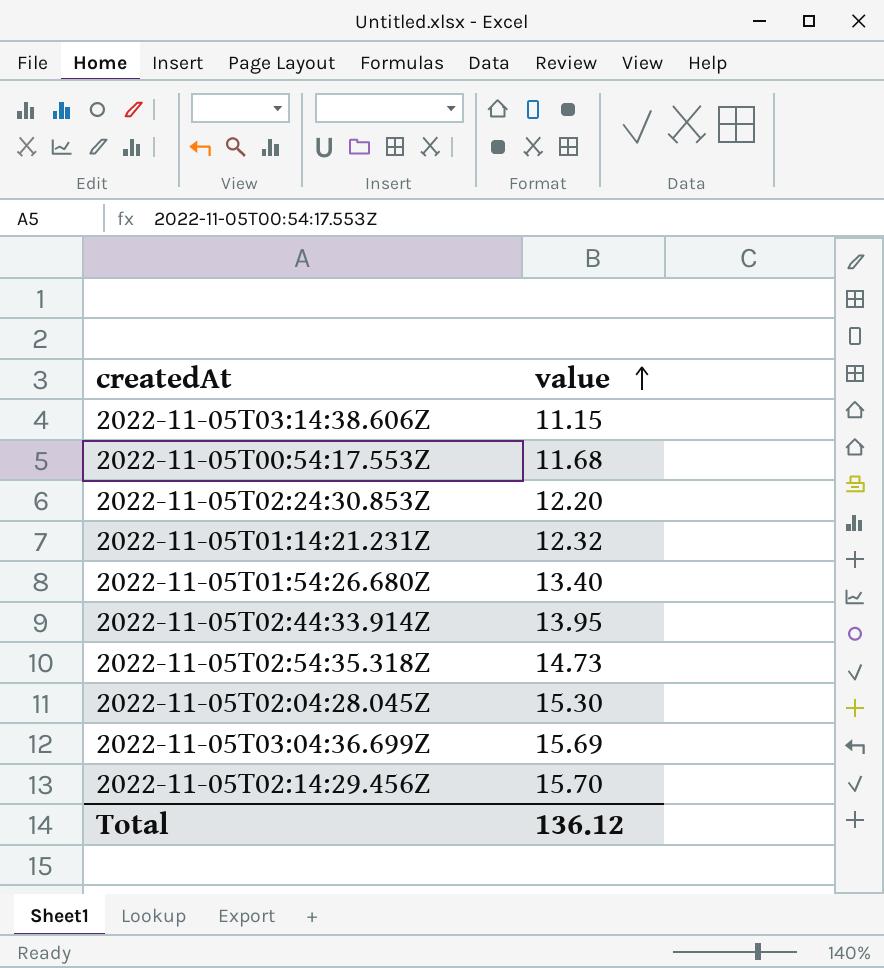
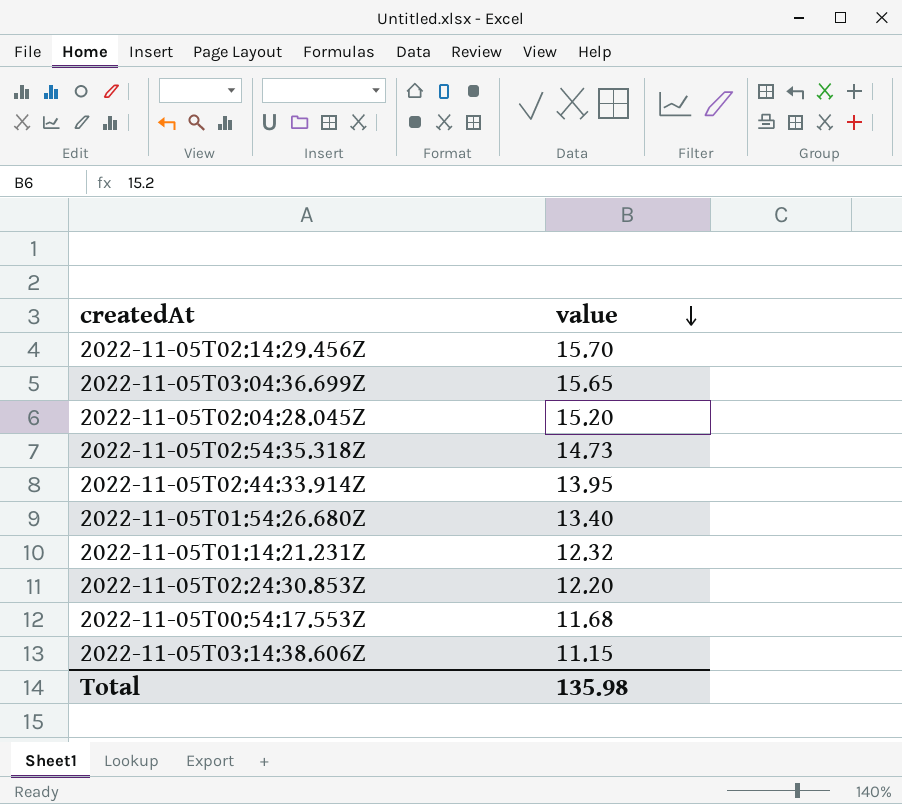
row order: value ascending -> value descending
2022-11-05T03:04:36.699Z | value: 15.69 -> 15.65
2022-11-05T02:04:28.045Z | value: 15.30 -> 15.20
Total | value: 136.12 -> 135.98

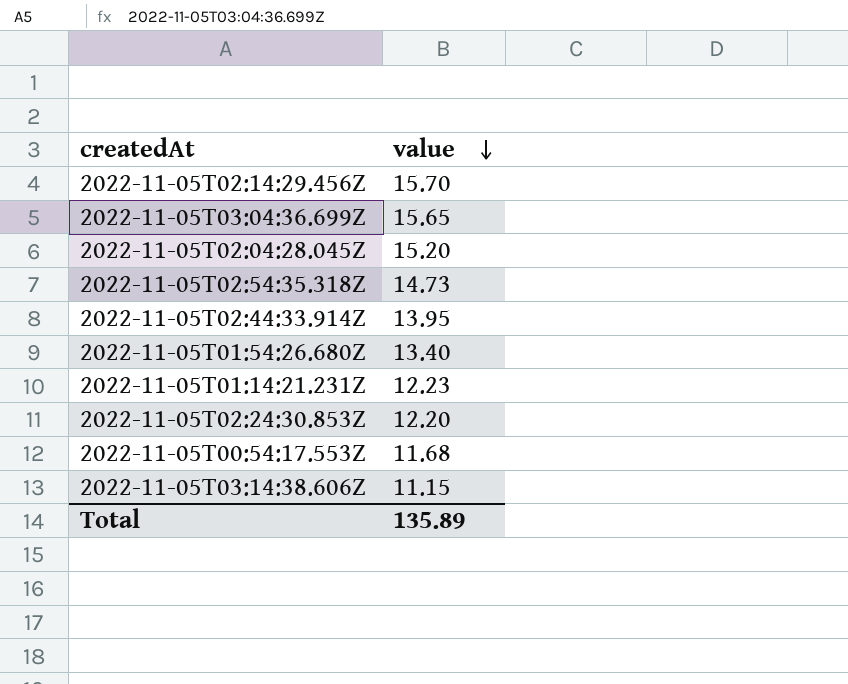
2022-11-05T01:14:21.231Z | value: 12.32 -> 12.23
Total | value: 135.98 -> 135.89

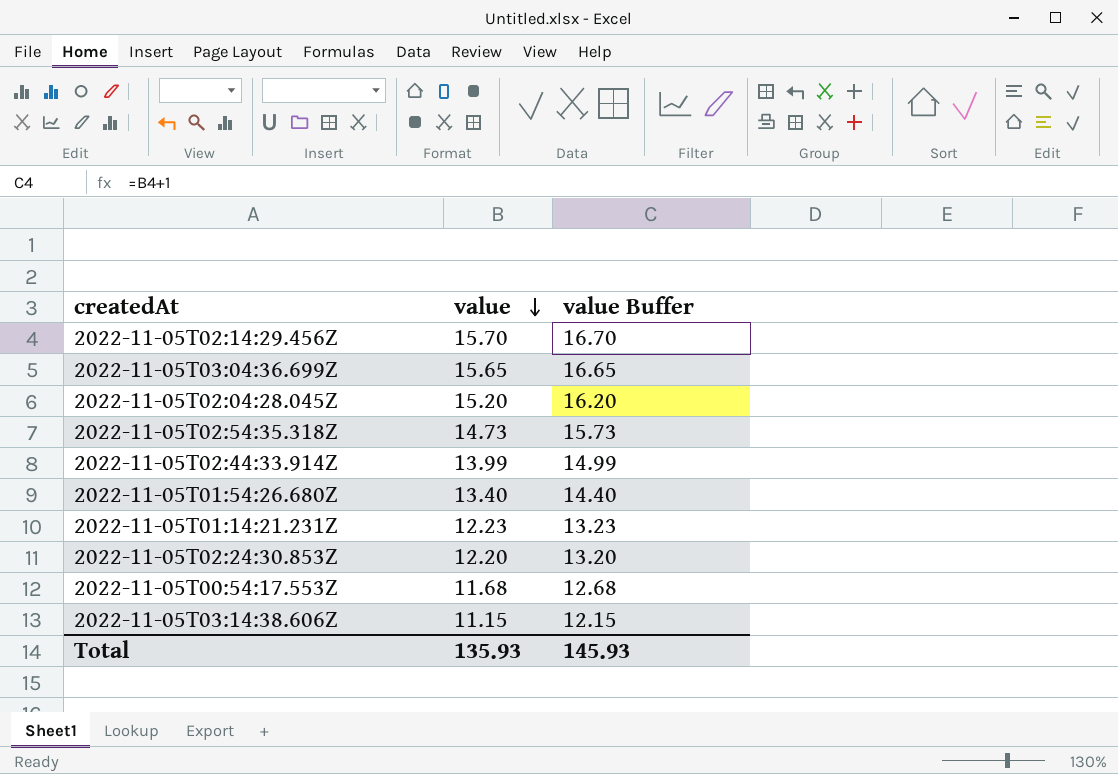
column value Buffer | formula: none -> [value] + 1
2022-11-05T02:44:33.914Z | value: 13.95 -> 13.99
Total | value: 135.89 -> 135.93

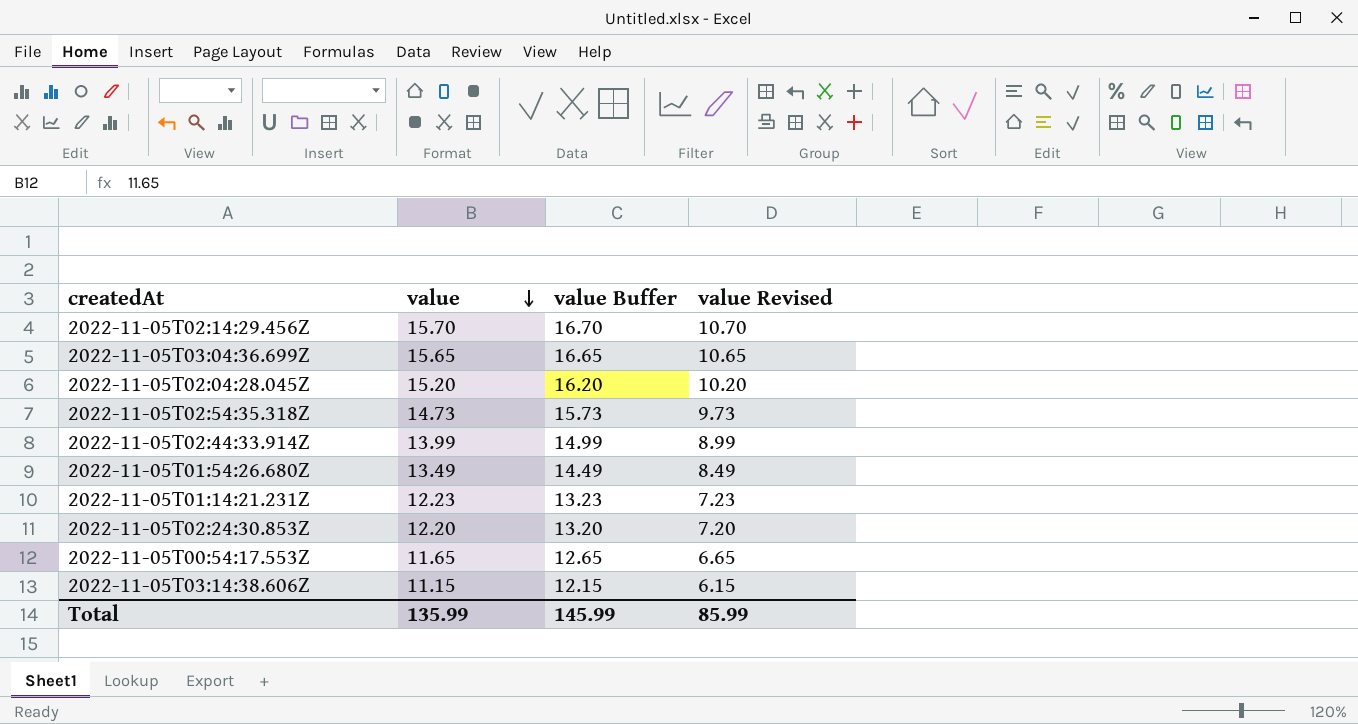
column value Revised | formula: none -> [value] - 5
2022-11-05T01:54:26.680Z | value: 13.40 -> 13.49
2022-11-05T01:54:26.680Z | value Buffer: 14.40 -> 14.49
2022-11-05T00:54:17.553Z | value: 11.68 -> 11.65
2022-11-05T00:54:17.553Z | value Buffer: 12.68 -> 12.65
Total | value: 135.93 -> 135.99
Total | value Buffer: 145.93 -> 145.99

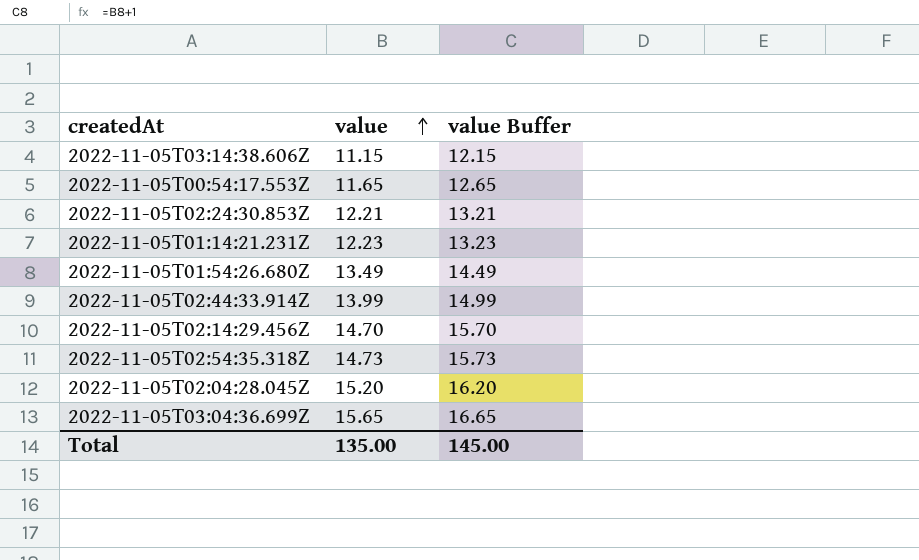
row order: value descending -> value ascending
column value Revised | formula: [value] - 5 -> none
2022-11-05T02:24:30.853Z | value: 12.20 -> 12.21
2022-11-05T02:24:30.853Z | value Buffer: 13.20 -> 13.21
2022-11-05T02:14:29.456Z | value: 15.70 -> 14.70
2022-11-05T02:14:29.456Z | value Buffer: 16.70 -> 15.70
Total | value: 135.99 -> 135.00
Total | value Buffer: 145.99 -> 145.00

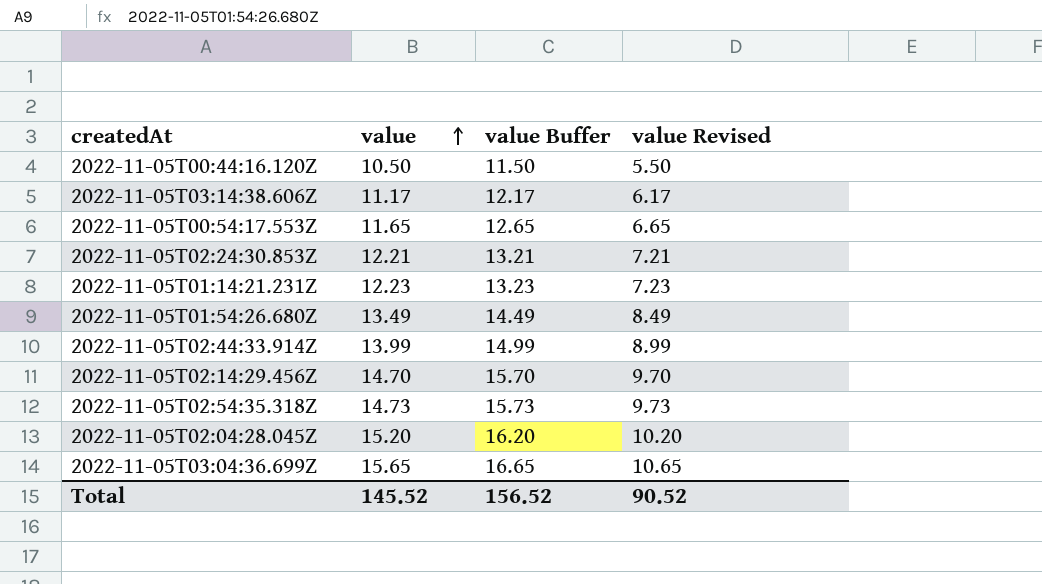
column value Revised | formula: none -> [value] - 5
row 2022-11-05T00:44:16.120Z: none -> 10.50 | 11.50 | 5.50
2022-11-05T03:14:38.606Z | value: 11.15 -> 11.17
2022-11-05T03:14:38.606Z | value Buffer: 12.15 -> 12.17
Total | value: 135.00 -> 145.52
Total | value Buffer: 145.00 -> 156.52

